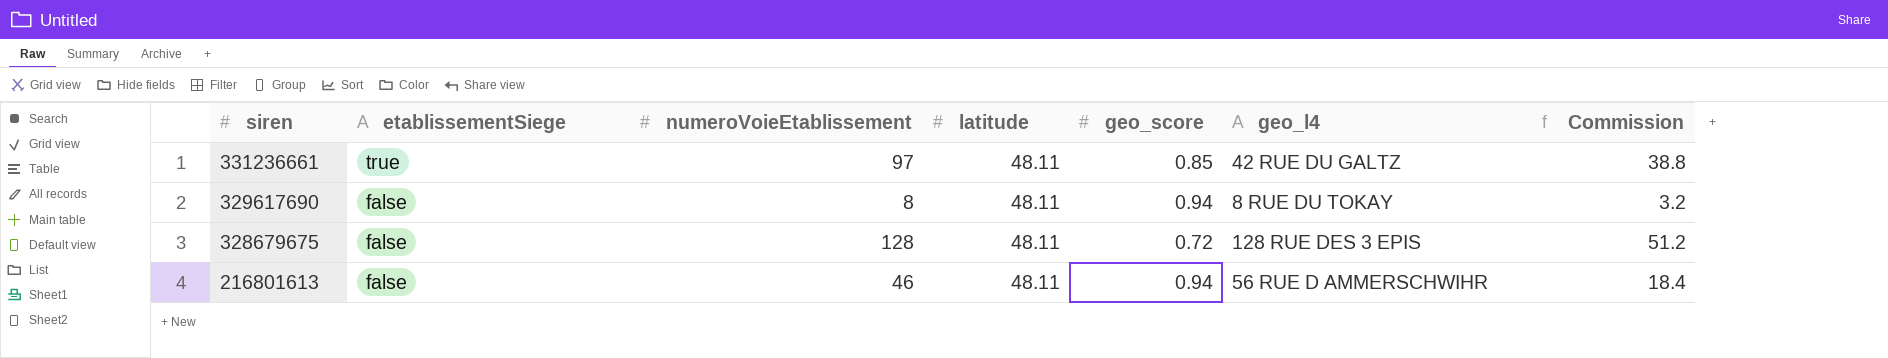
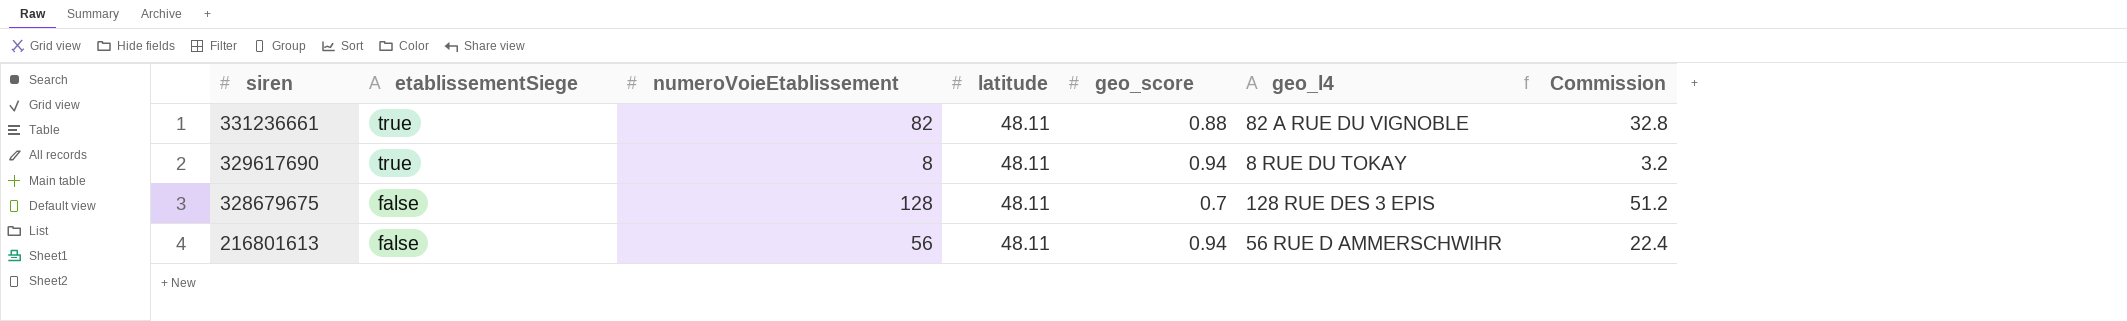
331236661 | numeroVoieEtablissement: 97 -> 82
331236661 | geo_score: 0.85 -> 0.88
331236661 | geo_l4: 42 RUE DU GALTZ -> 82 A RUE DU VIGNOBLE
331236661 | Commission: 38.8 -> 32.8
329617690 | etablissementSiege: false -> true
328679675 | geo_score: 0.72 -> 0.7
216801613 | numeroVoieEtablissement: 46 -> 56
216801613 | Commission: 18.4 -> 22.4

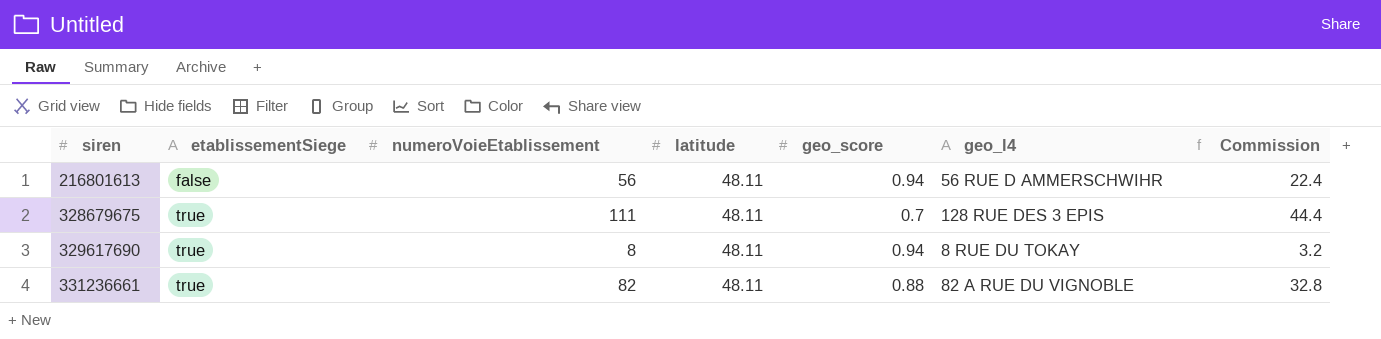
row order: siren descending -> siren ascending
328679675 | etablissementSiege: false -> true
328679675 | numeroVoieEtablissement: 128 -> 111
328679675 | Commission: 51.2 -> 44.4

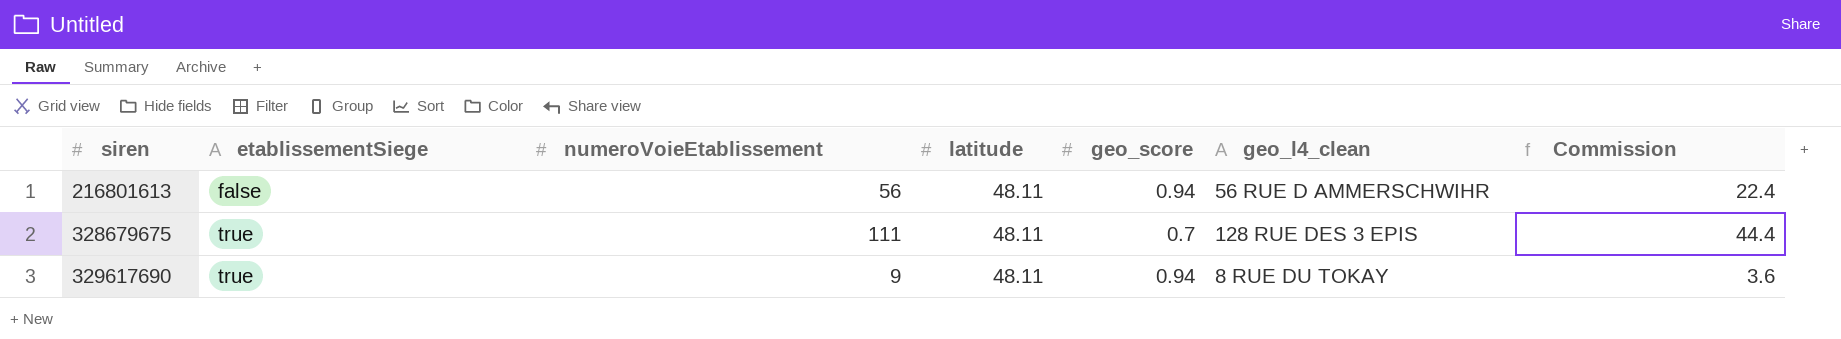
column name: geo_l4 -> geo_l4_clean
row 331236661: true | 82 | 48.11 | 0.88 | 82 A RUE DU VIGNOBLE | 32.8 -> none
329617690 | numeroVoieEtablissement: 8 -> 9
329617690 | Commission: 3.2 -> 3.6

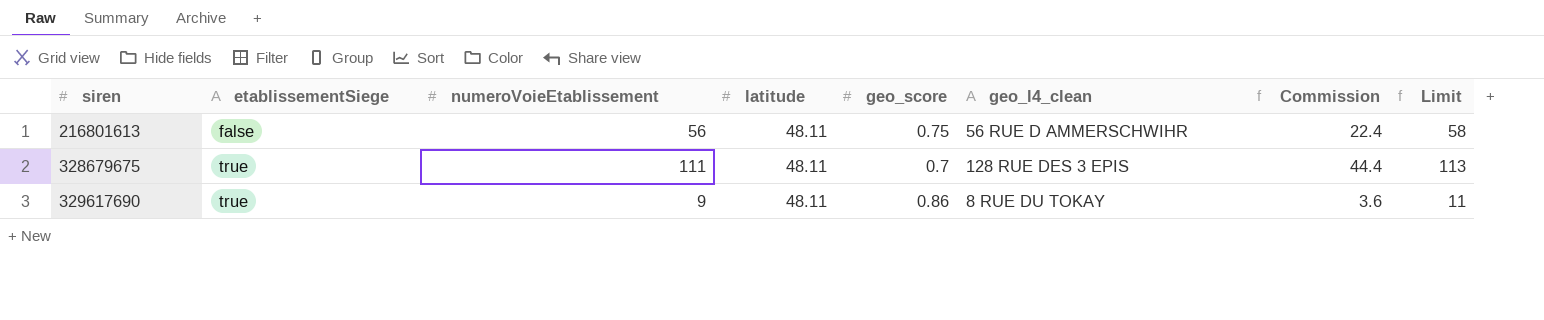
column Limit | formula: none -> [numeroVoieEtablissement] + 2
216801613 | geo_score: 0.94 -> 0.75
329617690 | geo_score: 0.94 -> 0.86

